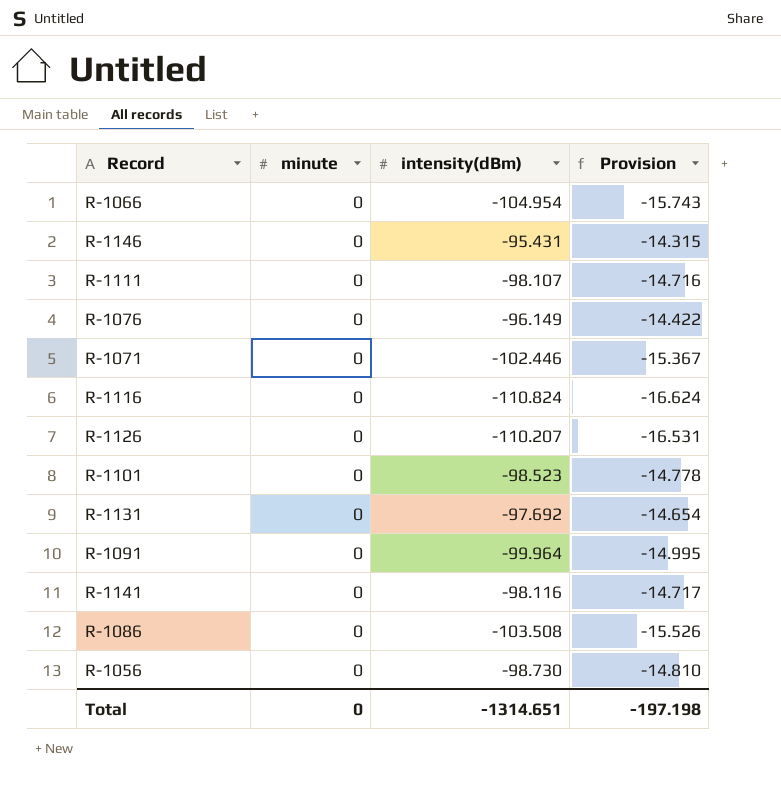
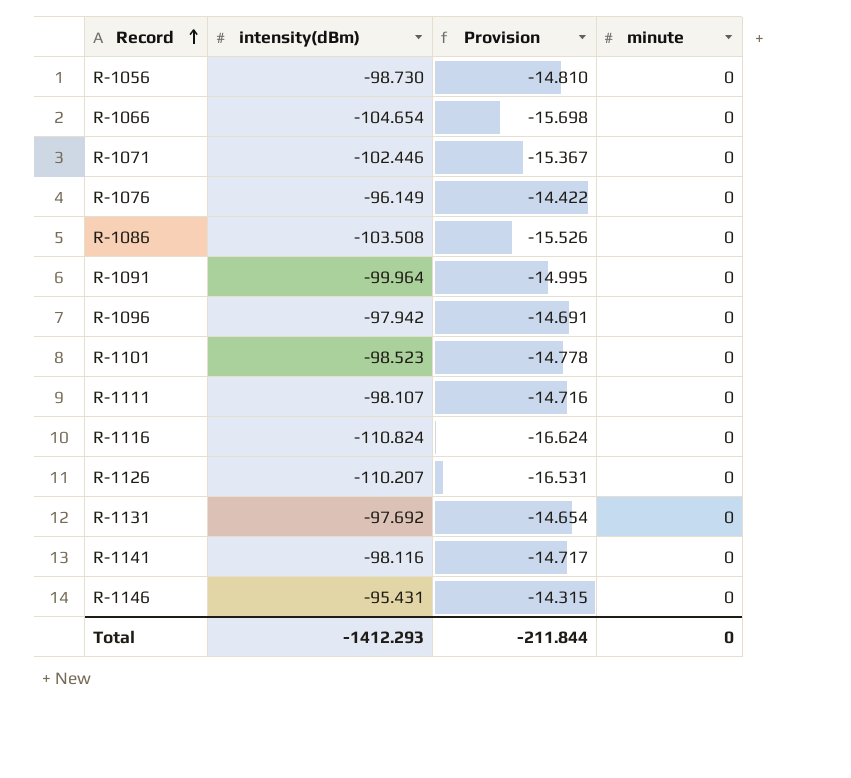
row order: none -> Record ascending
column minute | position: 2 -> 4
R-1066 | intensity(dBm): -104.954 -> -104.654
R-1066 | Provision: -15.743 -> -15.698
row R-1096: none -> -97.942 | -14.691 | 0
Total | intensity(dBm): -1314.651 -> -1412.293
Total | Provision: -197.198 -> -211.844

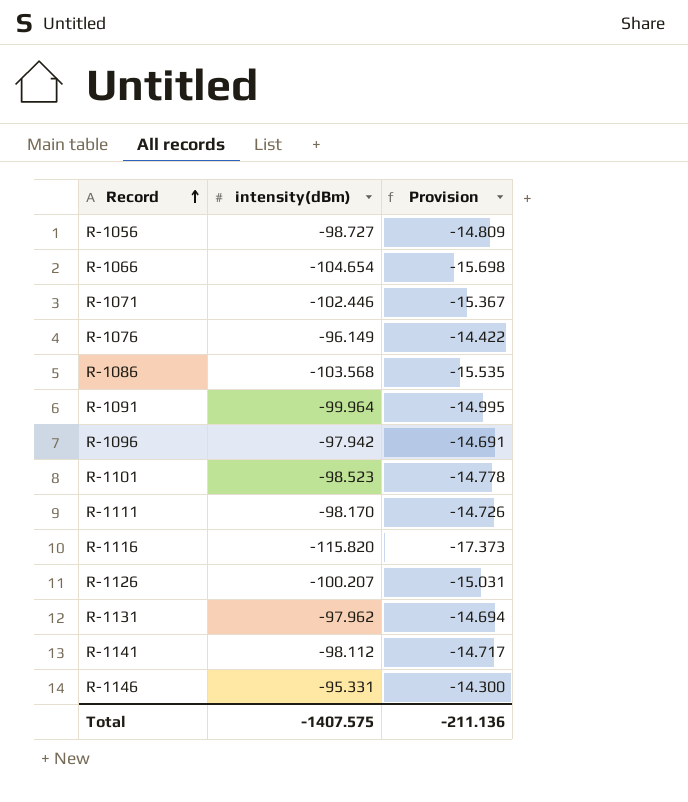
column minute | position: 4 -> none
R-1056 | intensity(dBm): -98.730 -> -98.727
R-1056 | Provision: -14.810 -> -14.809
R-1086 | intensity(dBm): -103.508 -> -103.568
R-1086 | Provision: -15.526 -> -15.535
R-1111 | intensity(dBm): -98.107 -> -98.170
R-1111 | Provision: -14.716 -> -14.726
R-1116 | intensity(dBm): -110.824 -> -115.820
R-1116 | Provision: -16.624 -> -17.373
R-1126 | intensity(dBm): -110.207 -> -100.207
R-1126 | Provision: -16.531 -> -15.031
R-1131 | intensity(dBm): -97.692 -> -97.962
R-1131 | Provision: -14.654 -> -14.694
R-1141 | intensity(dBm): -98.116 -> -98.112
R-1146 | intensity(dBm): -95.431 -> -95.331
R-1146 | Provision: -14.315 -> -14.300
Total | intensity(dBm): -1412.293 -> -1407.575
Total | Provision: -211.844 -> -211.136

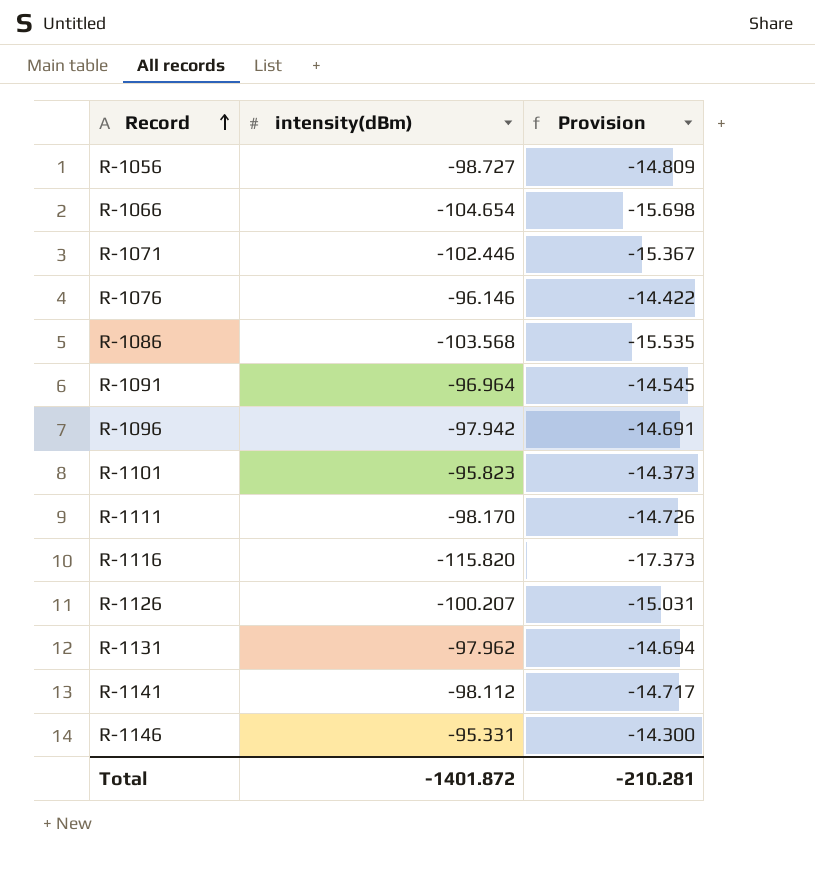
R-1076 | intensity(dBm): -96.149 -> -96.146
R-1091 | intensity(dBm): -99.964 -> -96.964
R-1091 | Provision: -14.995 -> -14.545
R-1101 | intensity(dBm): -98.523 -> -95.823
R-1101 | Provision: -14.778 -> -14.373
Total | intensity(dBm): -1407.575 -> -1401.872
Total | Provision: -211.136 -> -210.281

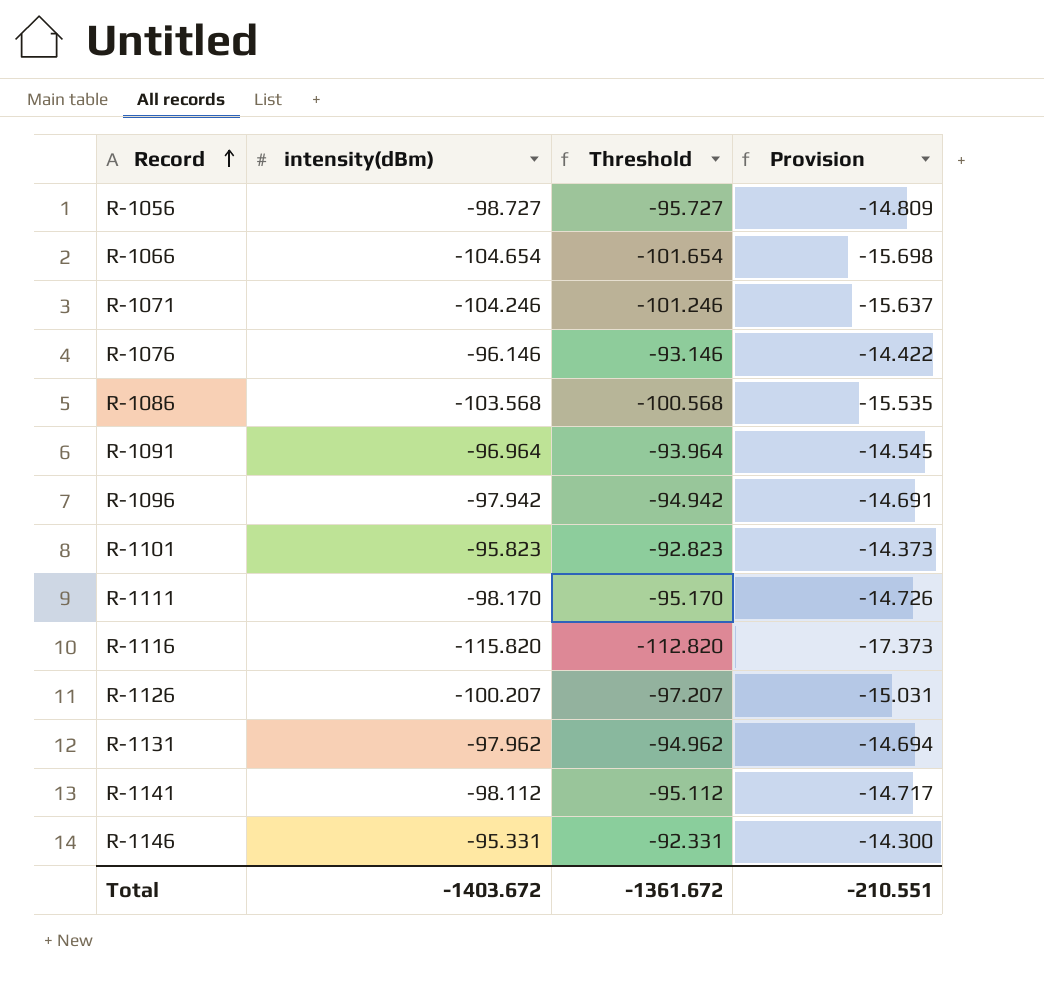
column Threshold | formula: none -> [intensity(dBm)] + 3
R-1071 | intensity(dBm): -102.446 -> -104.246
R-1071 | Provision: -15.367 -> -15.637
Total | intensity(dBm): -1401.872 -> -1403.672
Total | Provision: -210.281 -> -210.551

